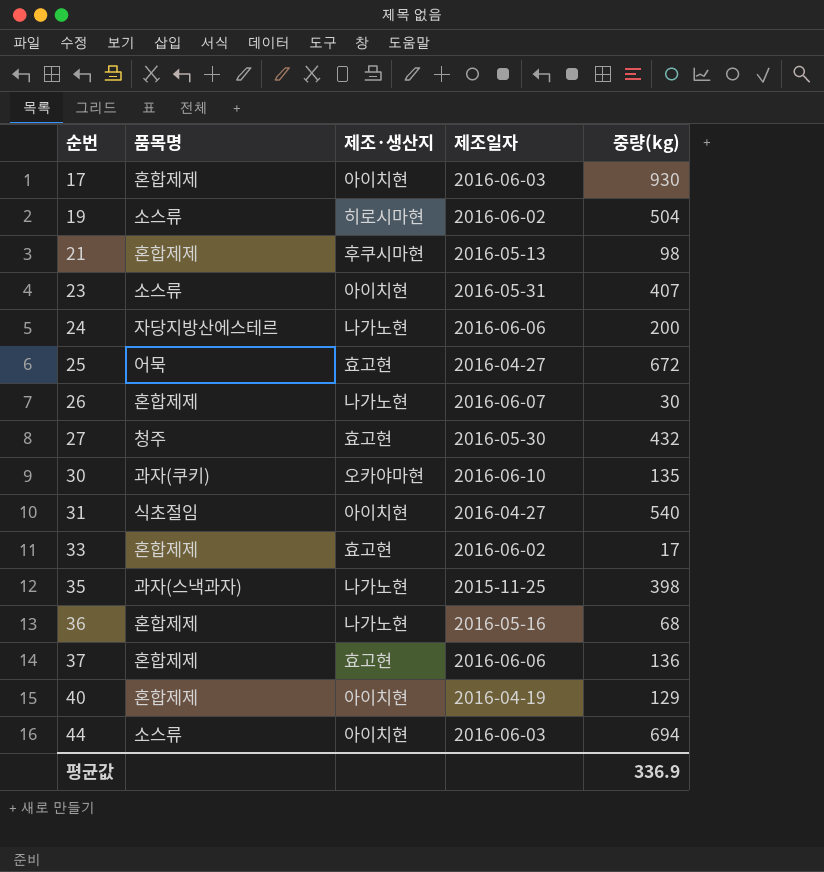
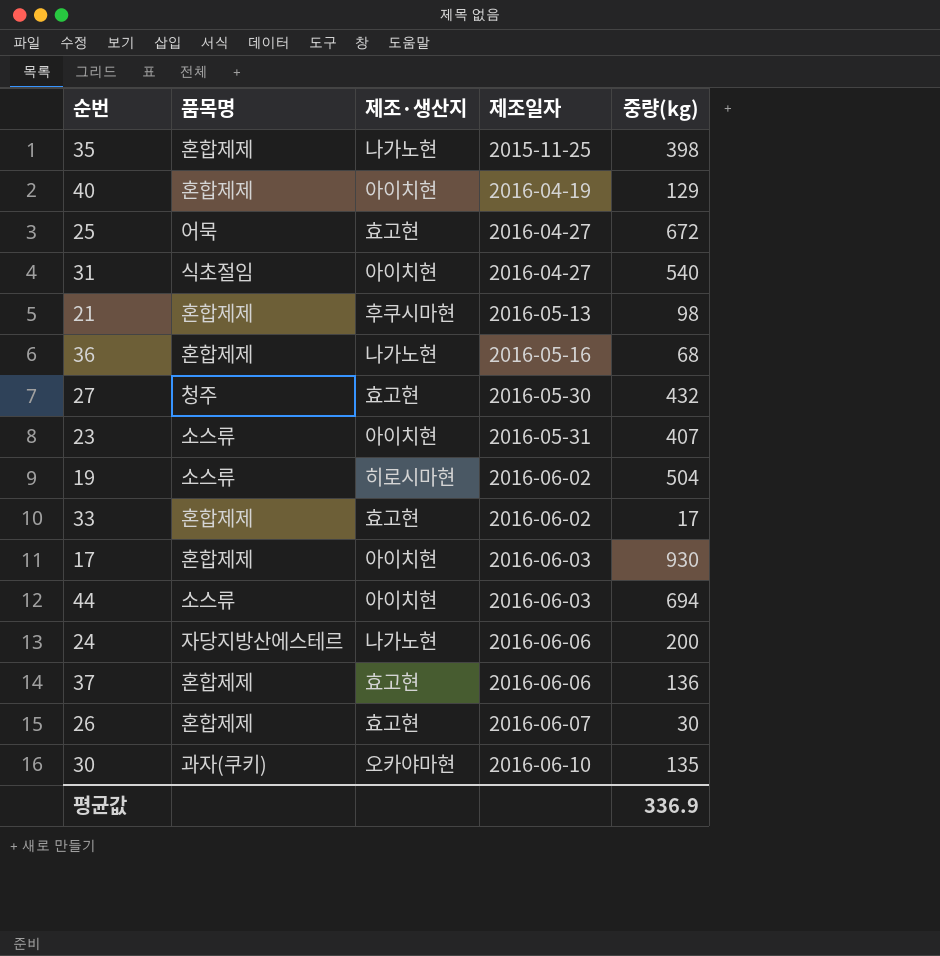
row order: 순번 ascending -> 제조일자 ascending
35 | 품목명: 과자(스낵과자) -> 혼합제제
26 | 제조·생산지: 나가노현 -> 효고현

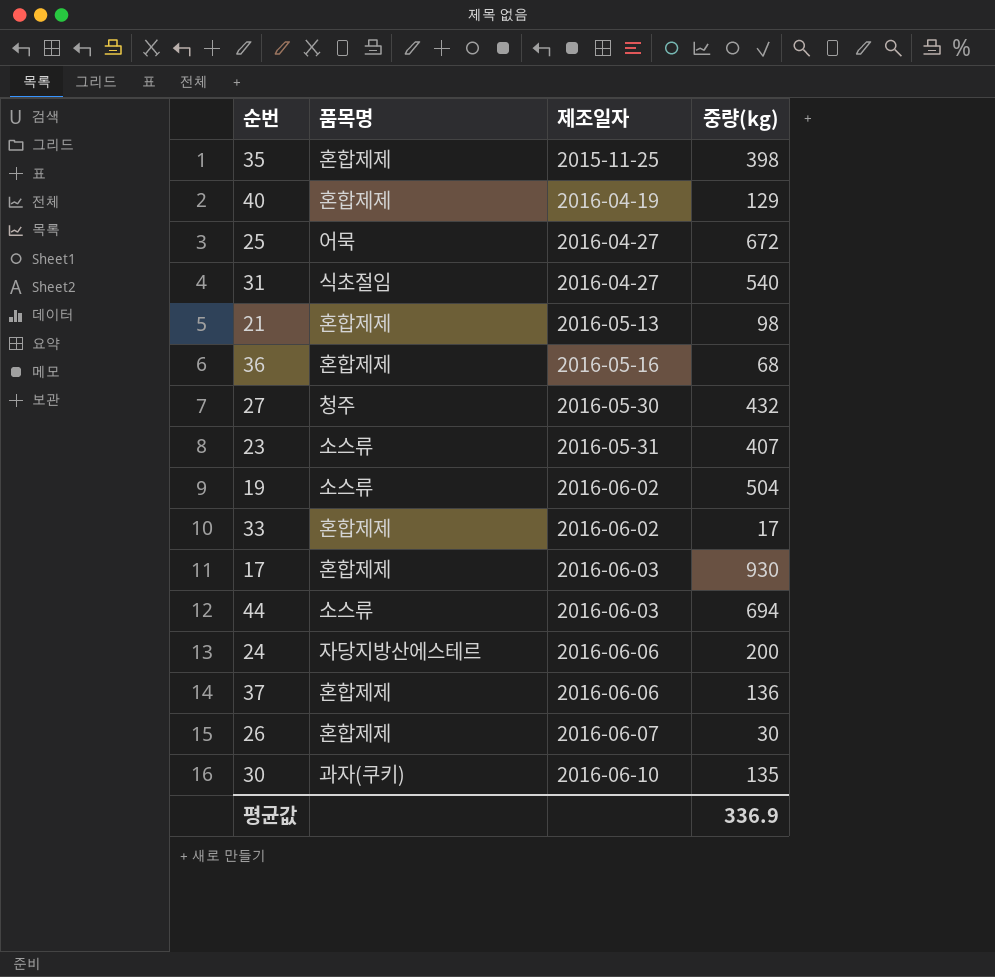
column 제조·생산지 | position: 3 -> none

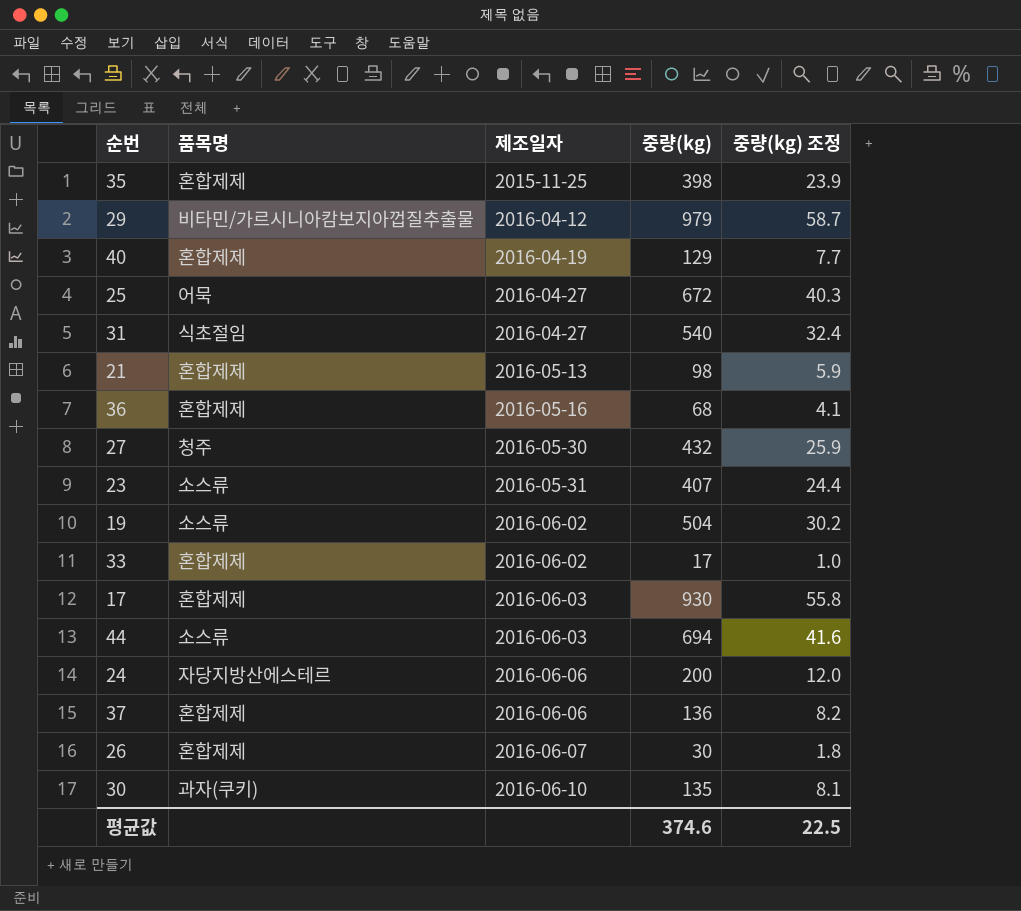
column 중량(kg) 조정 | formula: none -> [중량(kg)] * 0.06
row 29: none -> 비타민/가르시니아캄보지아껍질추출물 | 2016-04-12 | 979 | 58.7
평균값 | 중량(kg): 336.9 -> 374.6

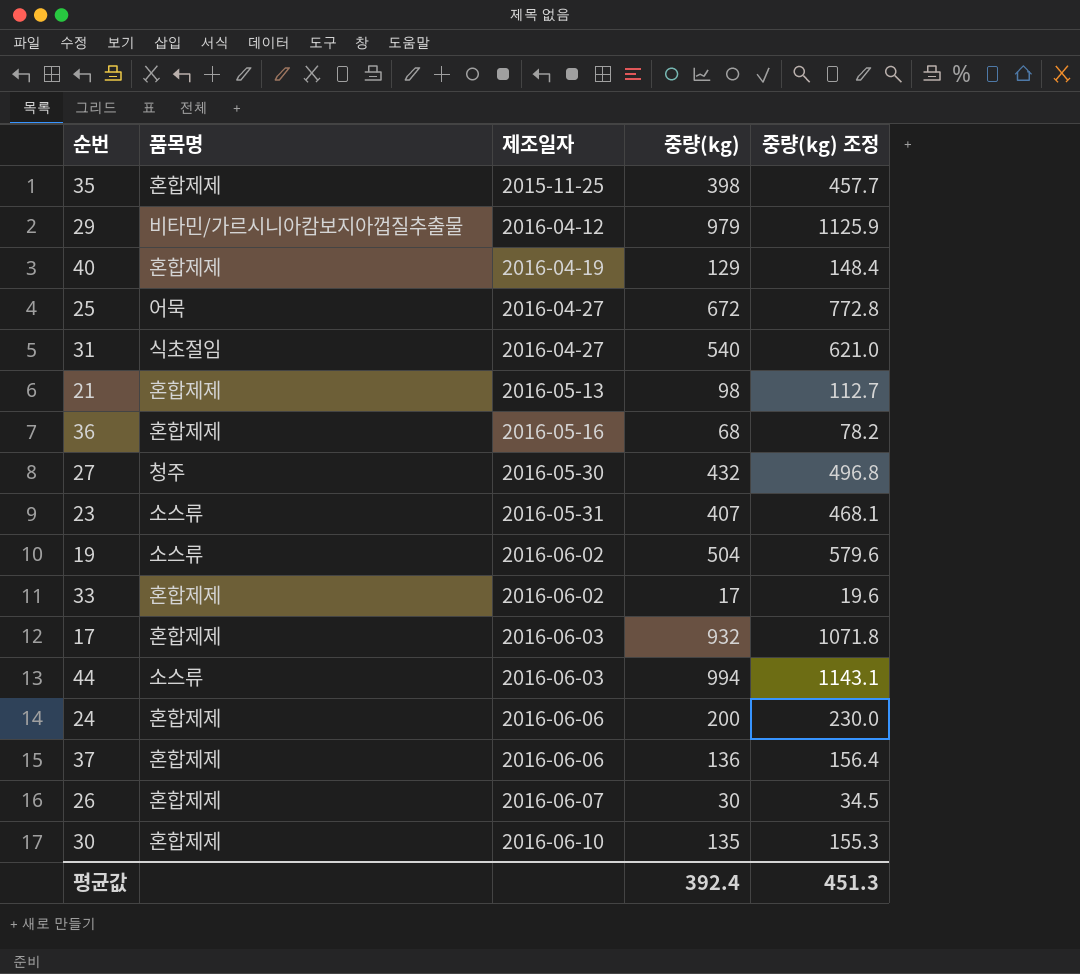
column 중량(kg) 조정 | formula: [중량(kg)] * 0.06 -> [중량(kg)] * 1.15
17 | 중량(kg): 930 -> 932
44 | 중량(kg): 694 -> 994
24 | 품목명: 자당지방산에스테르 -> 혼합제제
30 | 품목명: 과자(쿠키) -> 혼합제제
평균값 | 중량(kg): 374.6 -> 392.4
평균값 | 중량(kg) 조정: 22.5 -> 451.3

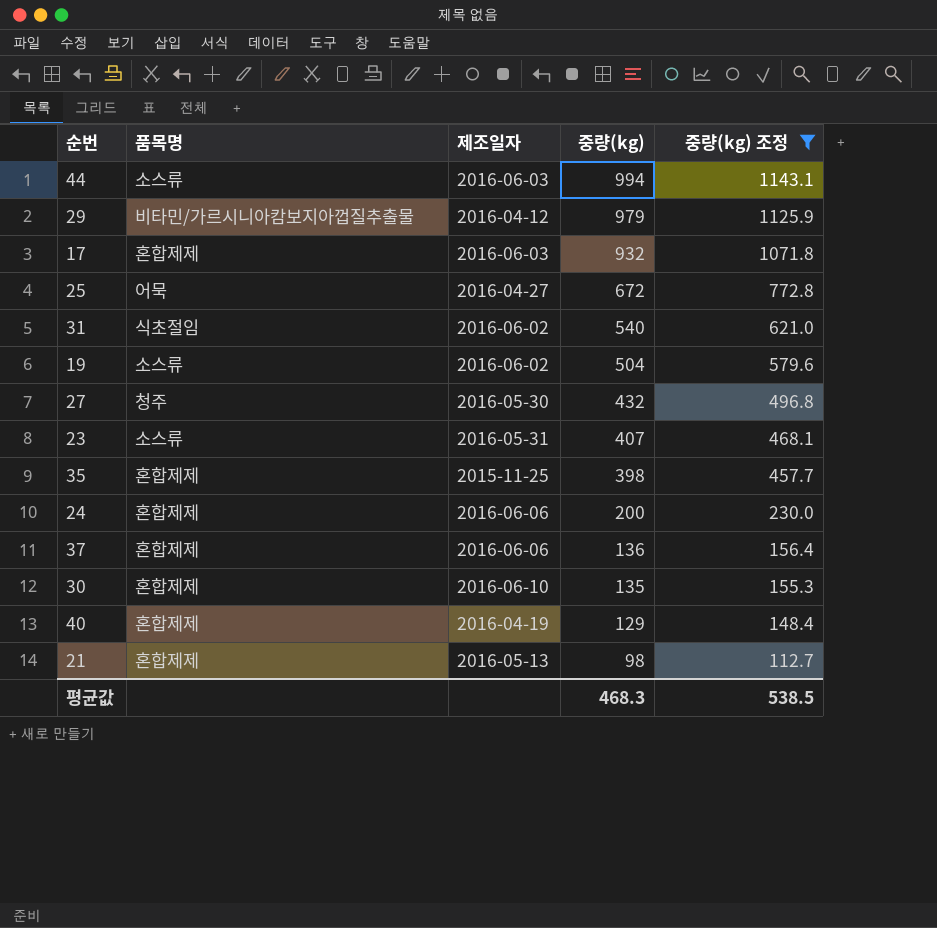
filter: none -> 중량(kg) 조정 >= 112.7
row order: 제조일자 ascending -> 중량(kg) descending
31 | 제조일자: 2016-04-27 -> 2016-06-02
평균값 | 중량(kg): 392.4 -> 468.3
평균값 | 중량(kg) 조정: 451.3 -> 538.5

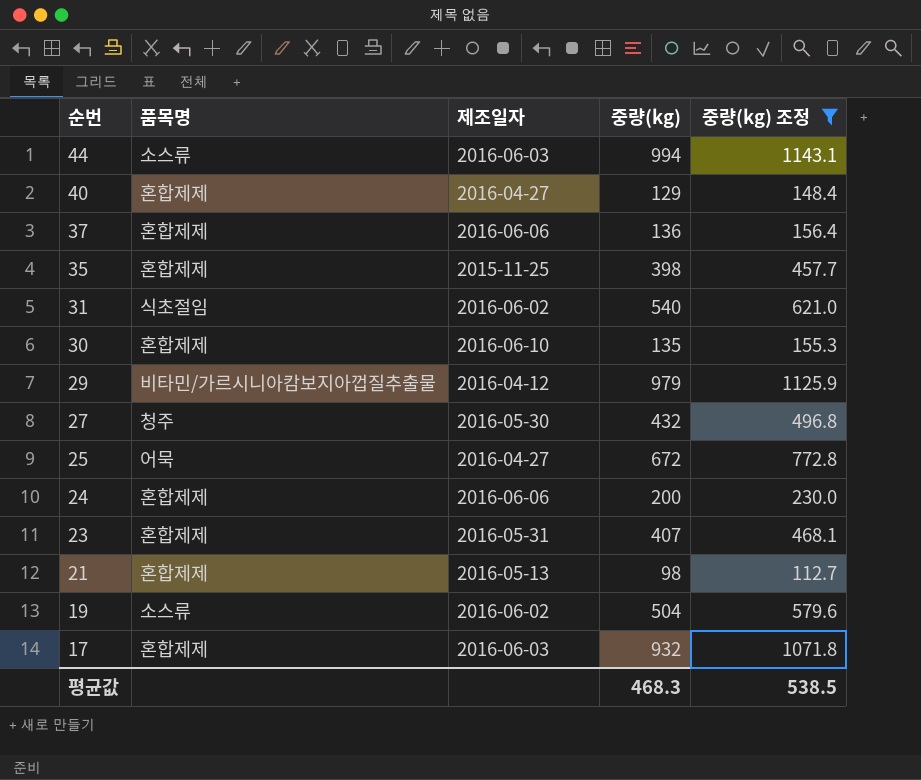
row order: 중량(kg) descending -> 순번 descending
40 | 제조일자: 2016-04-19 -> 2016-04-27
23 | 품목명: 소스류 -> 혼합제제

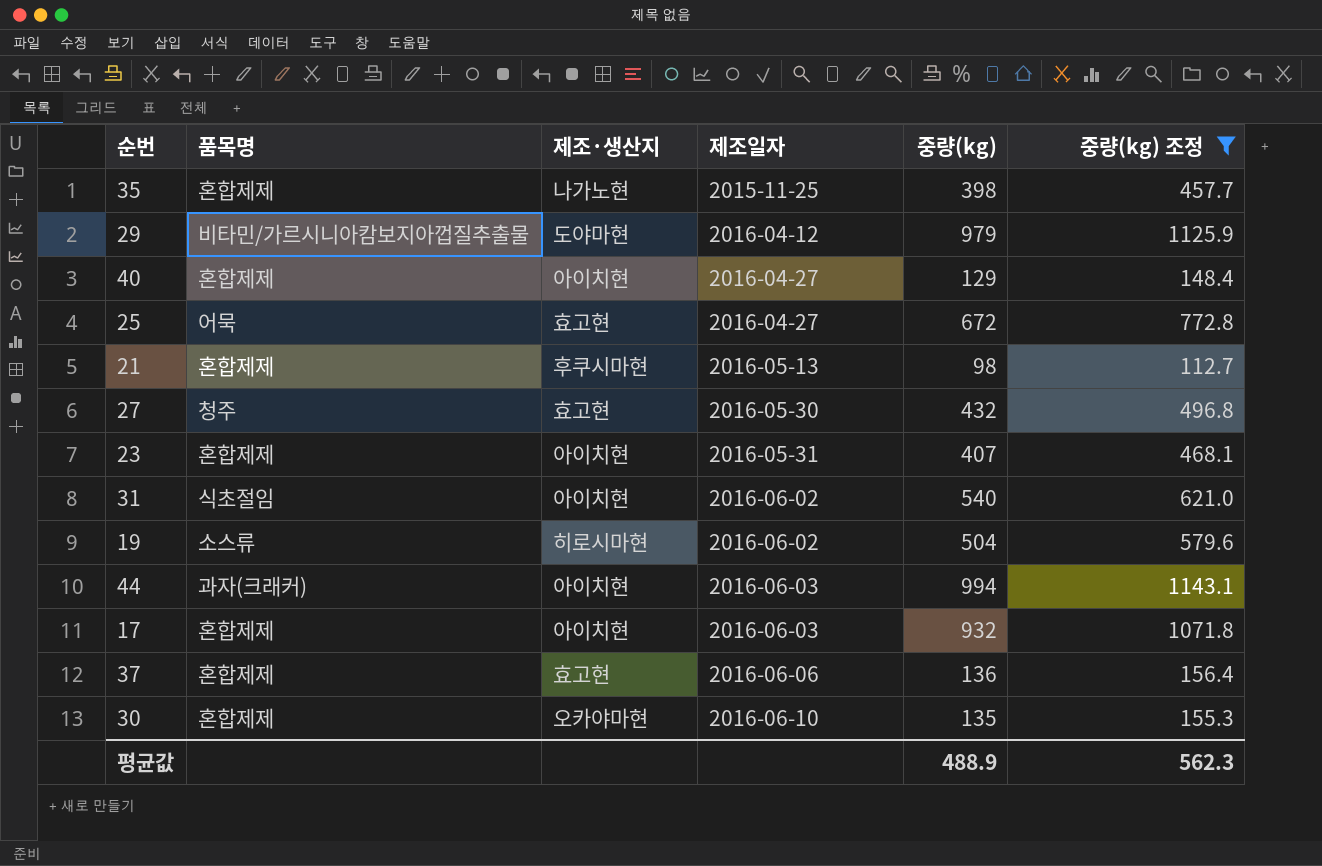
row order: 순번 descending -> 제조일자 ascending
column 제조·생산지 | position: none -> 3
row 24: 혼합제제 | 2016-06-06 | 200 | 230.0 -> none
44 | 품목명: 소스류 -> 과자(크래커)
평균값 | 중량(kg): 468.3 -> 488.9
평균값 | 중량(kg) 조정: 538.5 -> 562.3

